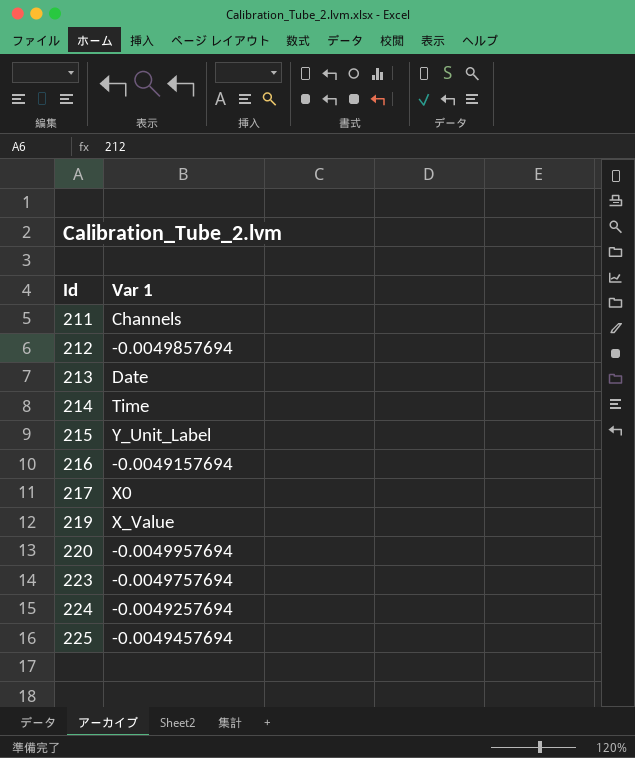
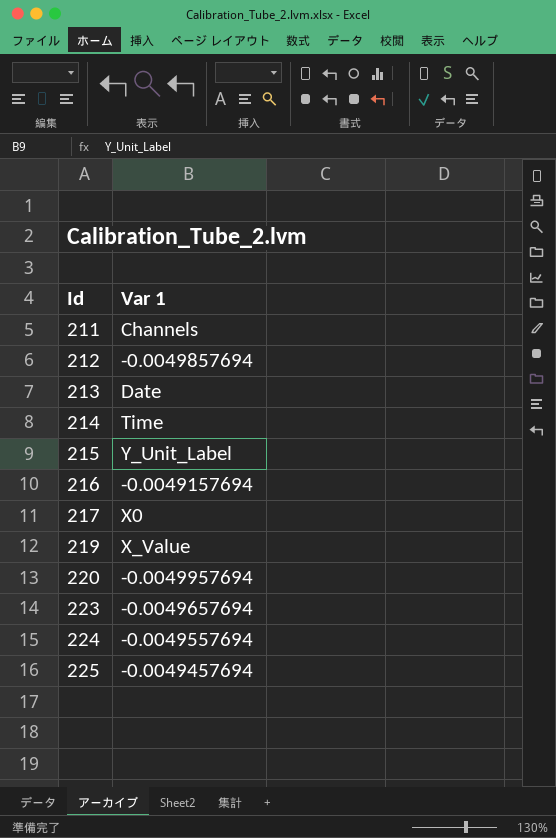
223 | Var 1: -0.0049757694 -> -0.0049657694
224 | Var 1: -0.0049257694 -> -0.0049557694

